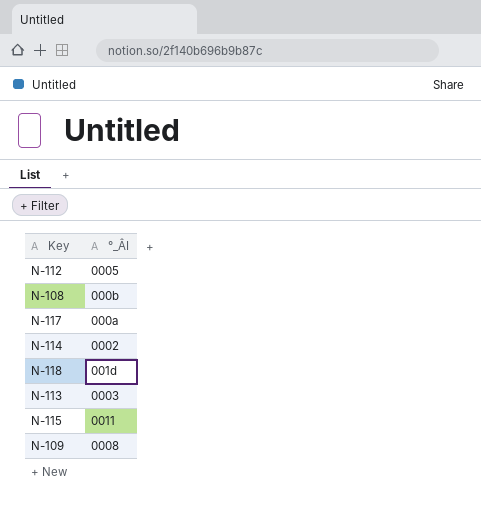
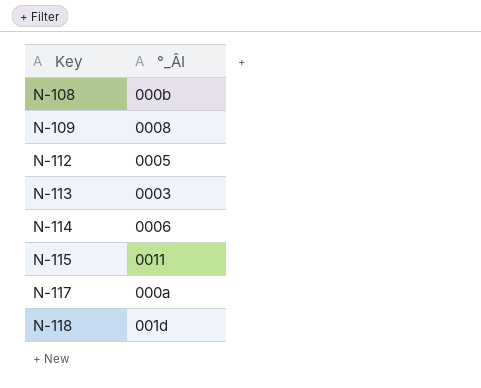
row order: none -> Key ascending
N-114 | °_ÂI: 0002 -> 0006

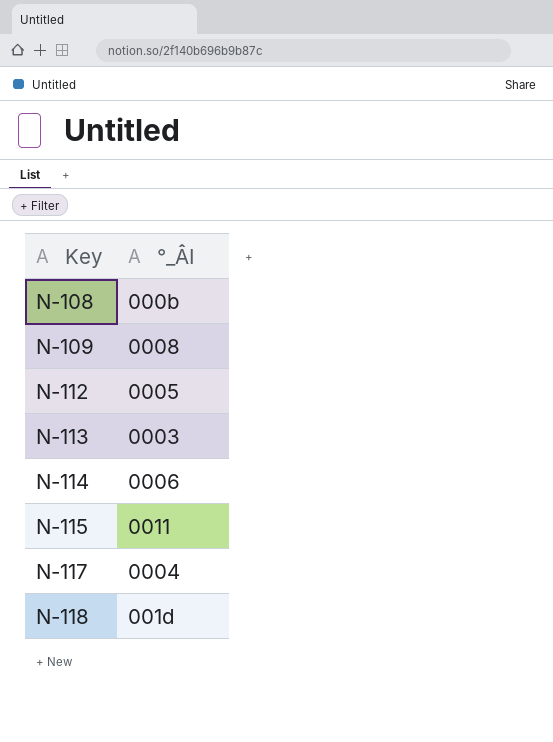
N-117 | °_ÂI: 000a -> 0004

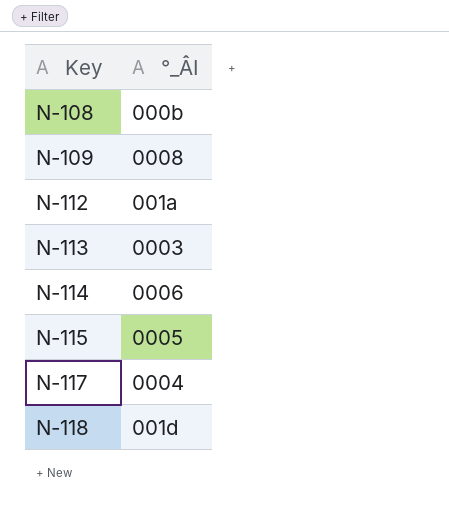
N-112 | °_ÂI: 0005 -> 001a
N-115 | °_ÂI: 0011 -> 0005

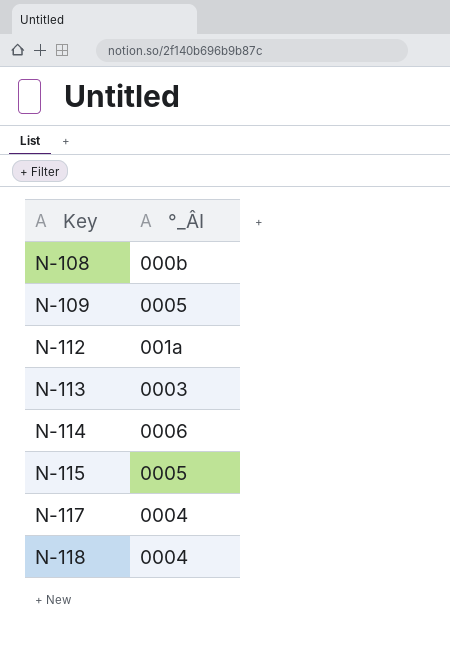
N-109 | °_ÂI: 0008 -> 0005
N-118 | °_ÂI: 001d -> 0004

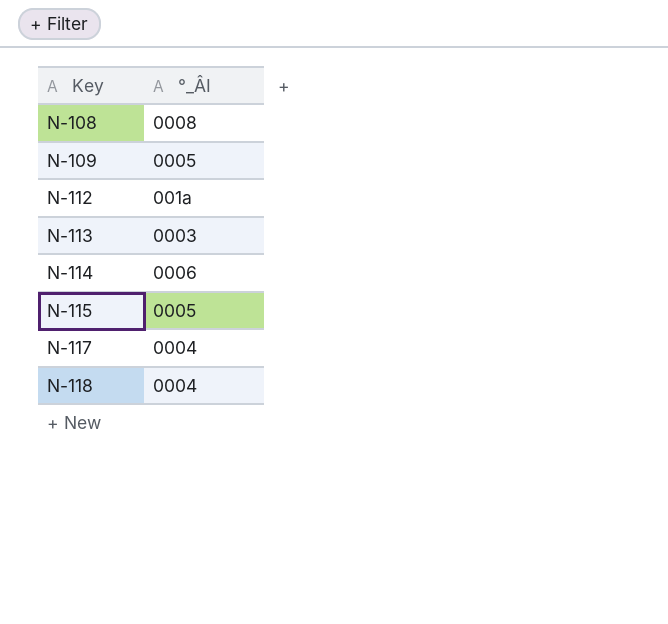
N-108 | °_ÂI: 000b -> 0008

